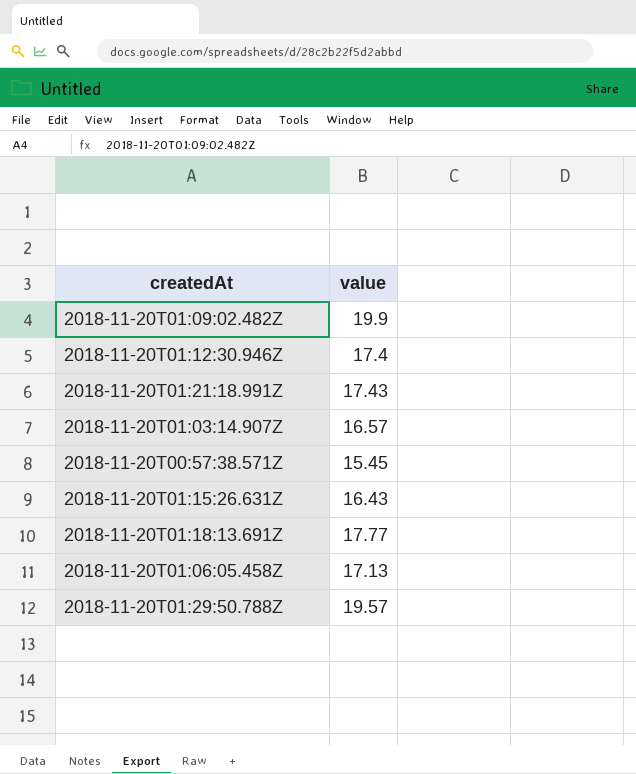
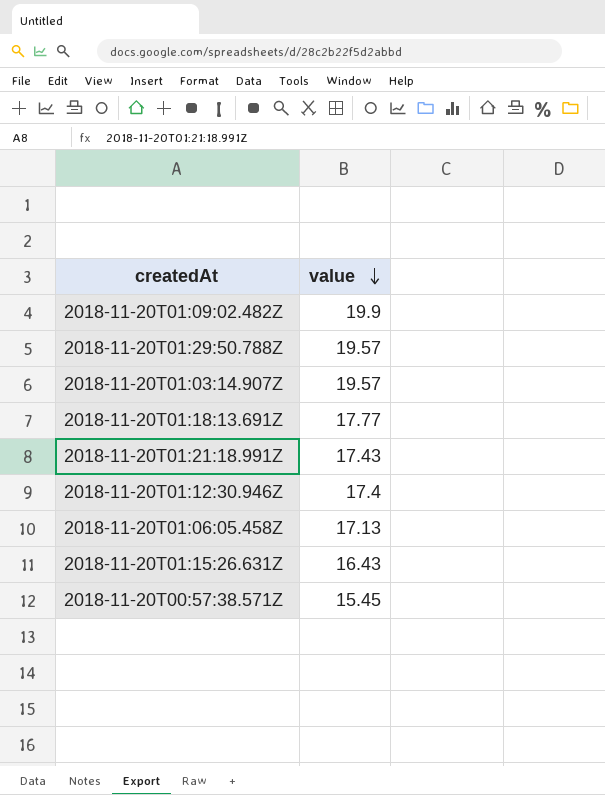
row order: none -> value descending
2018-11-20T01:03:14.907Z | value: 16.57 -> 19.57

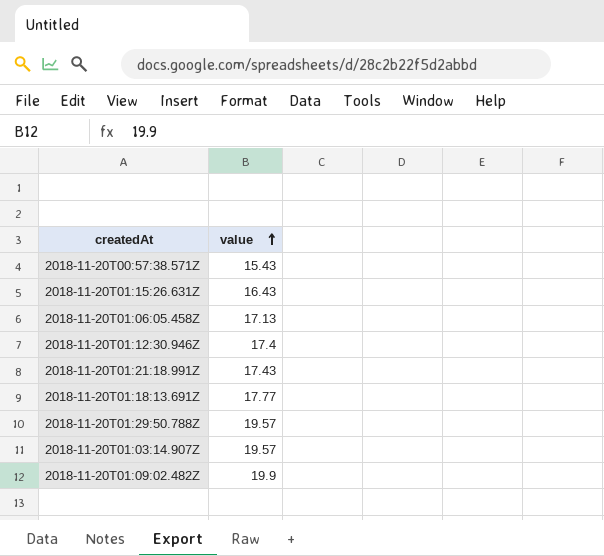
row order: value descending -> value ascending
2018-11-20T00:57:38.571Z | value: 15.45 -> 15.43

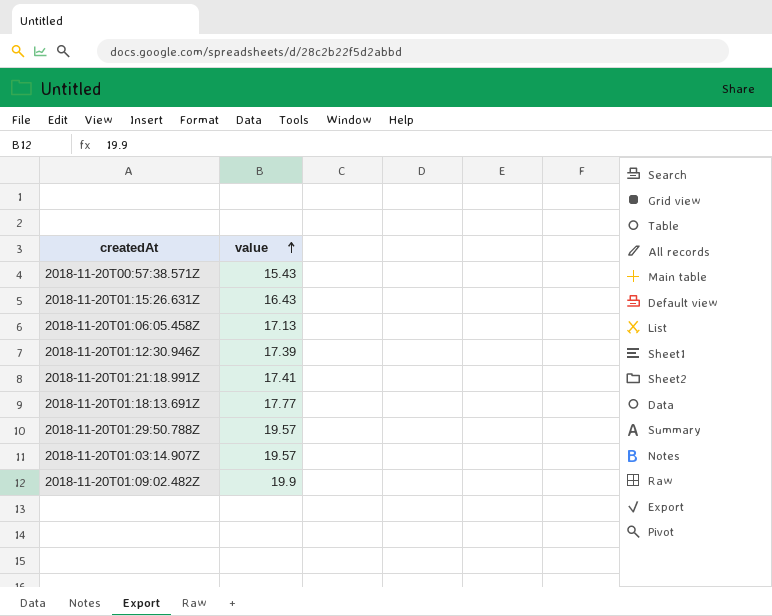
2018-11-20T01:12:30.946Z | value: 17.4 -> 17.39
2018-11-20T01:21:18.991Z | value: 17.43 -> 17.41

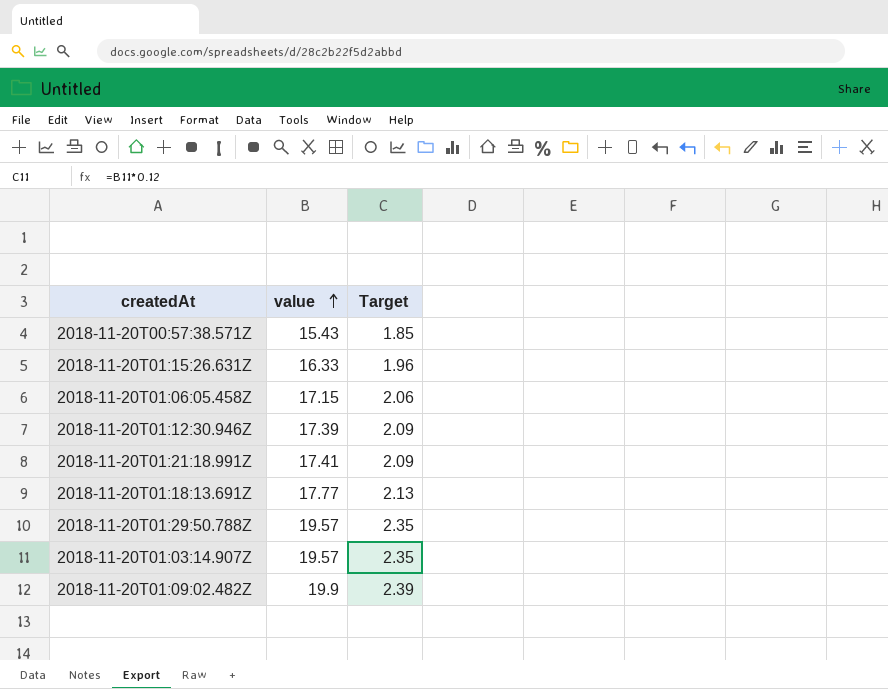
column Target | formula: none -> [value] * 0.12
2018-11-20T01:15:26.631Z | value: 16.43 -> 16.33
2018-11-20T01:06:05.458Z | value: 17.13 -> 17.15

